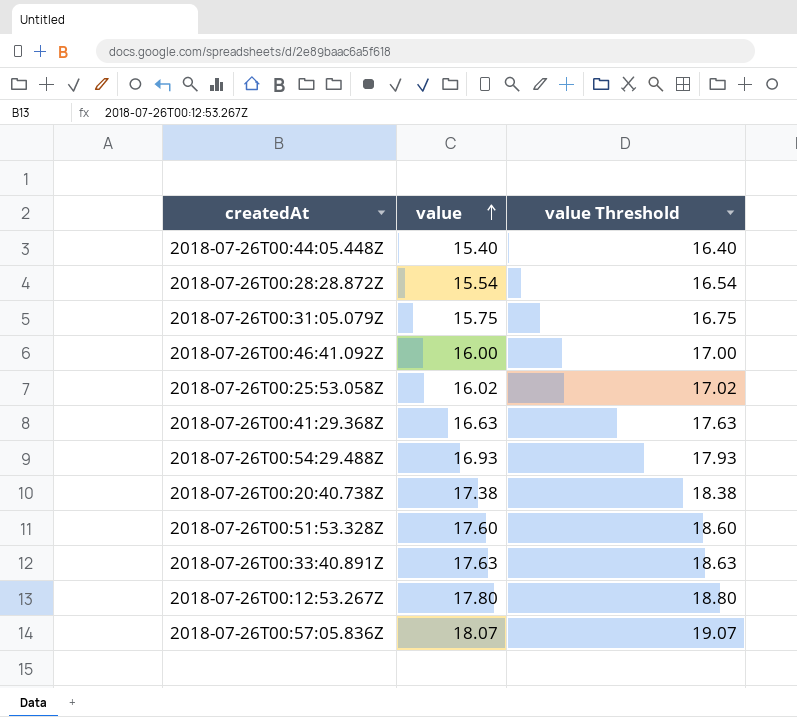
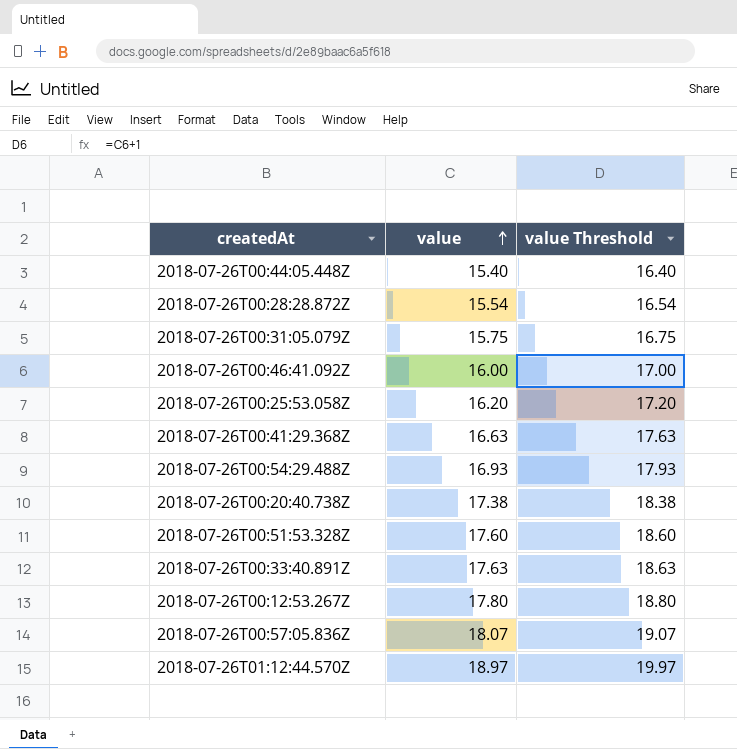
2018-07-26T00:25:53.058Z | value: 16.02 -> 16.20
2018-07-26T00:25:53.058Z | value Threshold: 17.02 -> 17.20
row 2018-07-26T01:12:44.570Z: none -> 18.97 | 19.97

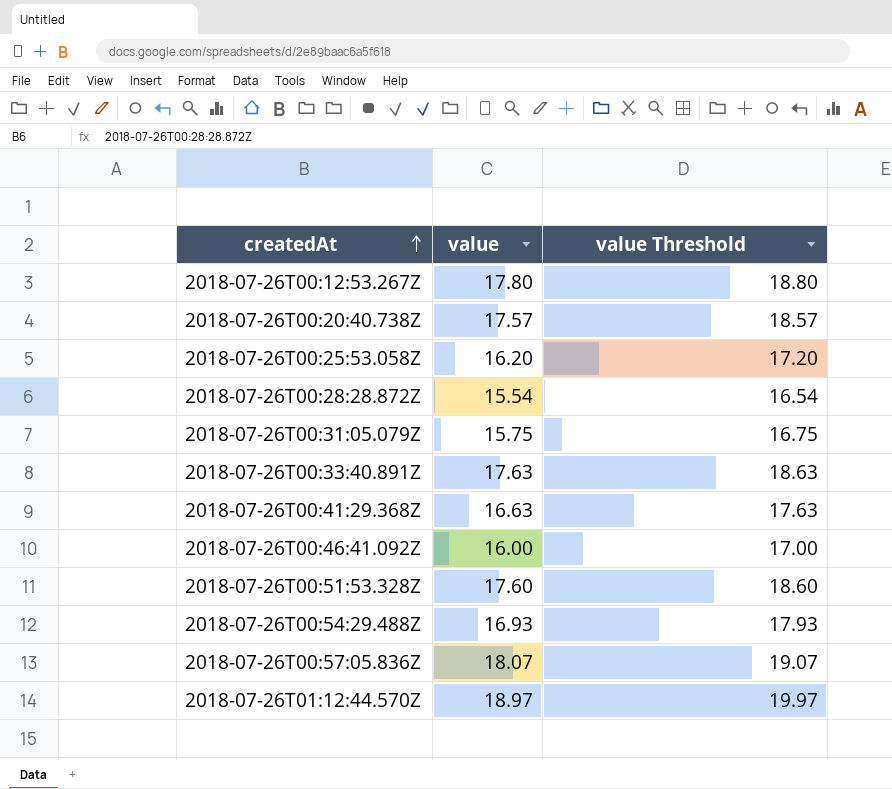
row order: value ascending -> createdAt ascending
row 2018-07-26T00:44:05.448Z: 15.40 | 16.40 -> none
2018-07-26T00:20:40.738Z | value: 17.38 -> 17.57
2018-07-26T00:20:40.738Z | value Threshold: 18.38 -> 18.57

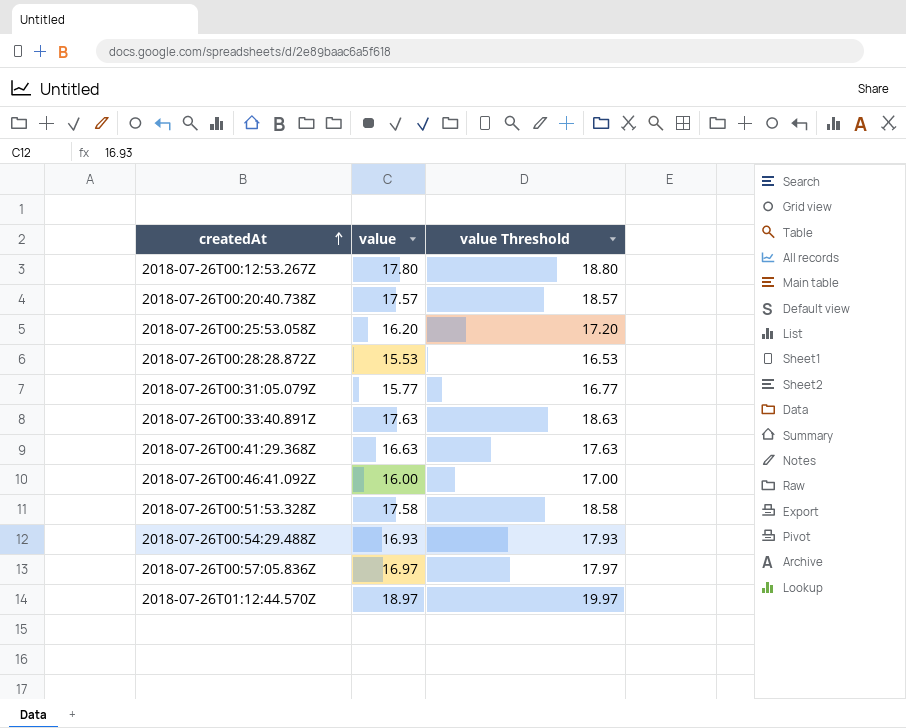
2018-07-26T00:28:28.872Z | value: 15.54 -> 15.53
2018-07-26T00:28:28.872Z | value Threshold: 16.54 -> 16.53
2018-07-26T00:31:05.079Z | value: 15.75 -> 15.77
2018-07-26T00:31:05.079Z | value Threshold: 16.75 -> 16.77
2018-07-26T00:51:53.328Z | value: 17.60 -> 17.58
2018-07-26T00:51:53.328Z | value Threshold: 18.60 -> 18.58
2018-07-26T00:57:05.836Z | value: 18.07 -> 16.97
2018-07-26T00:57:05.836Z | value Threshold: 19.07 -> 17.97

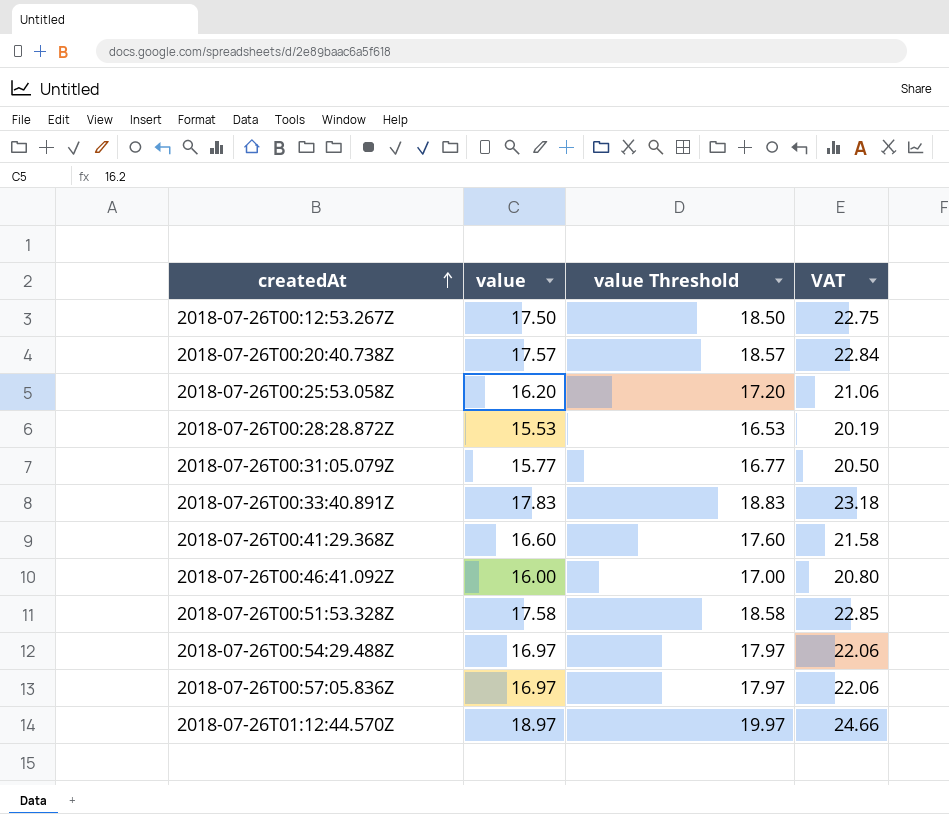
column VAT | formula: none -> [value] * 1.3
2018-07-26T00:12:53.267Z | value: 17.80 -> 17.50
2018-07-26T00:12:53.267Z | value Threshold: 18.80 -> 18.50
2018-07-26T00:33:40.891Z | value: 17.63 -> 17.83
2018-07-26T00:33:40.891Z | value Threshold: 18.63 -> 18.83
2018-07-26T00:41:29.368Z | value: 16.63 -> 16.60
2018-07-26T00:41:29.368Z | value Threshold: 17.63 -> 17.60
2018-07-26T00:54:29.488Z | value: 16.93 -> 16.97
2018-07-26T00:54:29.488Z | value Threshold: 17.93 -> 17.97

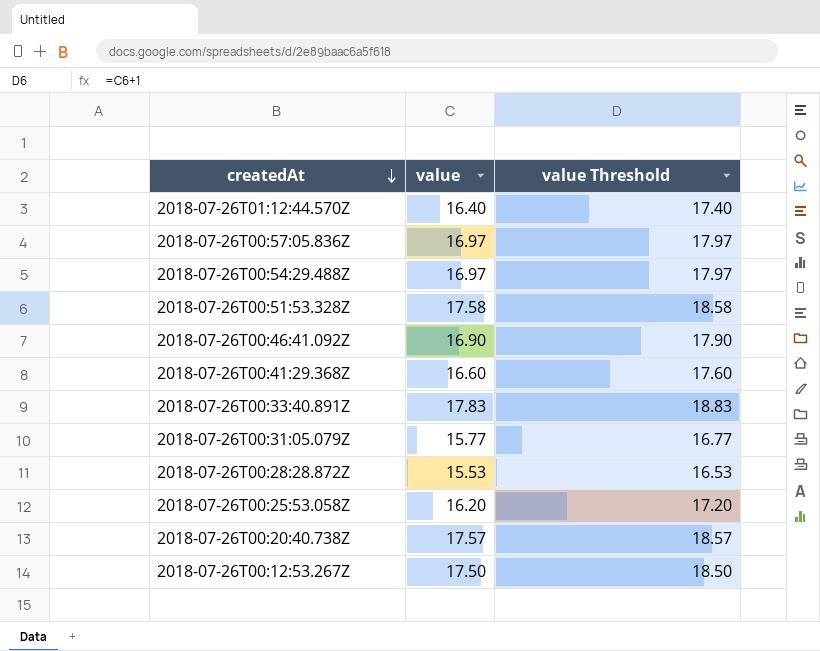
row order: createdAt ascending -> createdAt descending
column VAT | formula: [value] * 1.3 -> none
2018-07-26T01:12:44.570Z | value: 18.97 -> 16.40
2018-07-26T01:12:44.570Z | value Threshold: 19.97 -> 17.40
2018-07-26T00:46:41.092Z | value: 16.00 -> 16.90
2018-07-26T00:46:41.092Z | value Threshold: 17.00 -> 17.90

